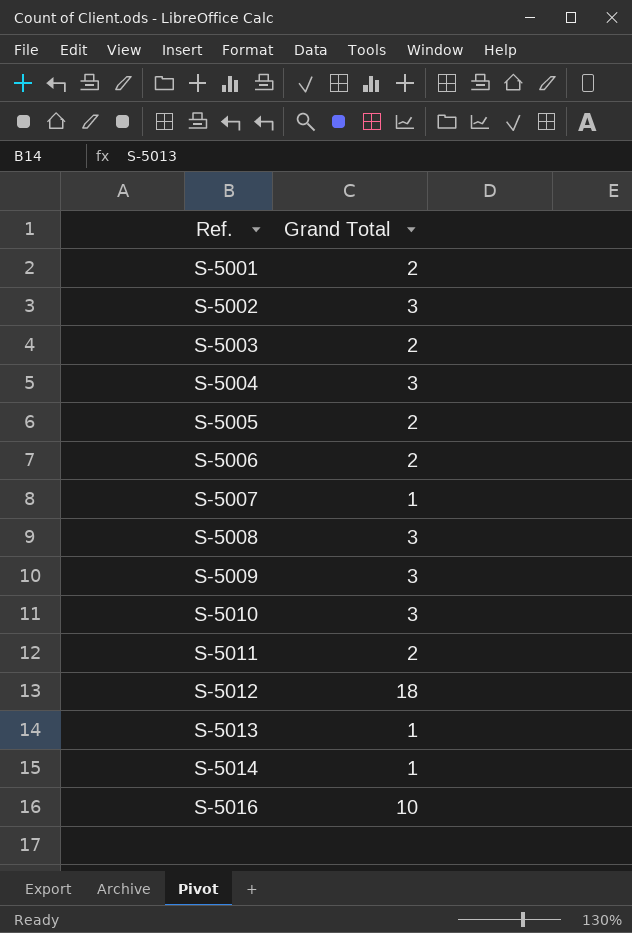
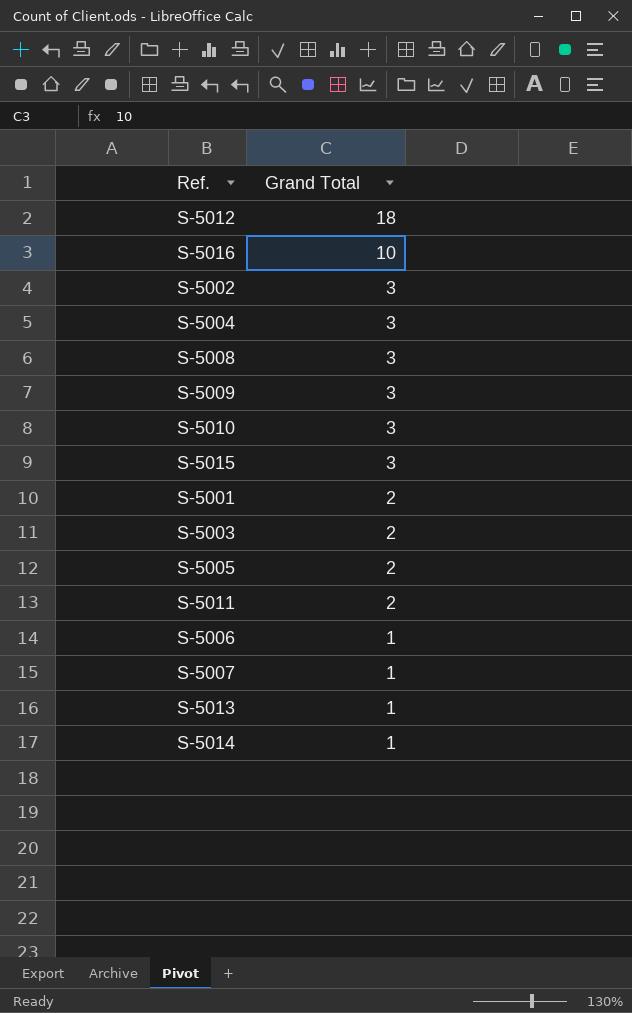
row order: Ref. ascending -> Grand Total descending
row S-5015: none -> 3
S-5006 | Grand Total: 2 -> 1

